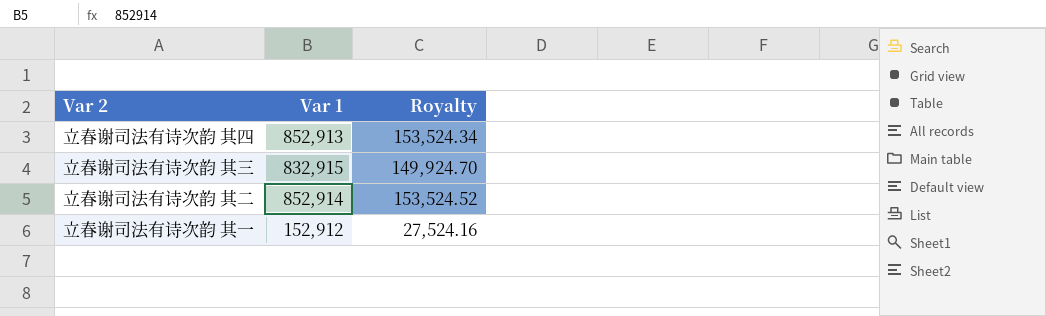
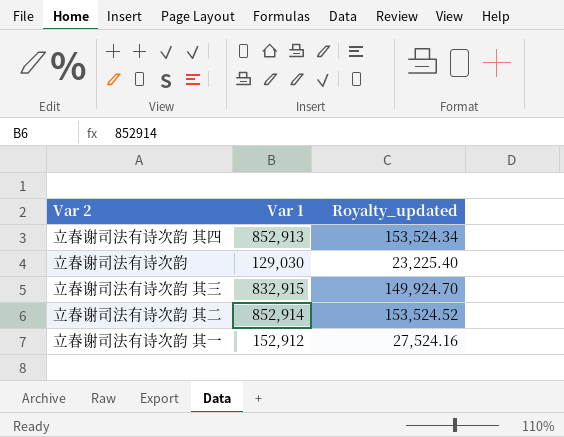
column name: Royalty -> Royalty_updated
row 立春谢司法有诗次韵: none -> 129,030 | 23,225.40

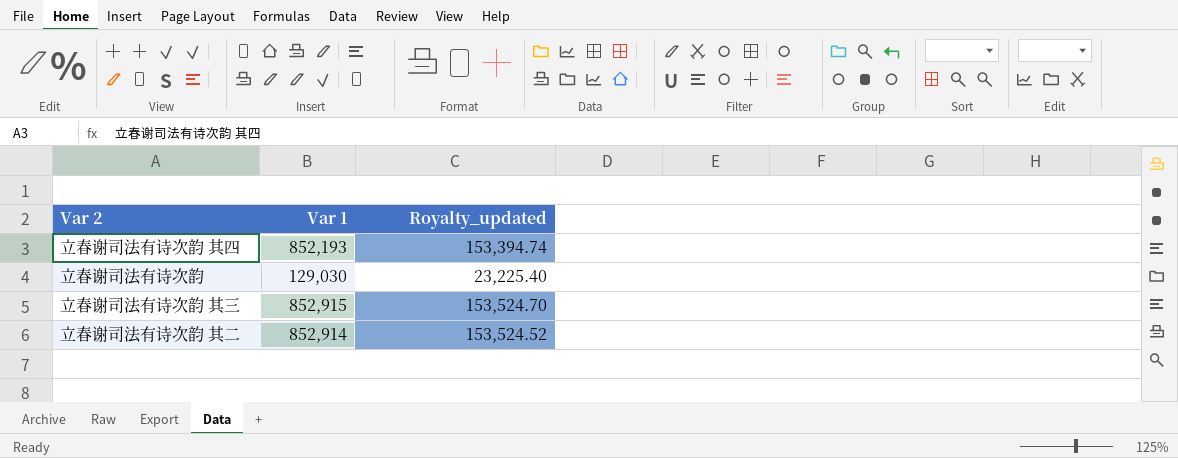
row 立春谢司法有诗次韵 其一: 152,912 | 27,524.16 -> none
立春谢司法有诗次韵 其四 | Var 1: 852,913 -> 852,193
立春谢司法有诗次韵 其四 | Royalty_updated: 153,524.34 -> 153,394.74
立春谢司法有诗次韵 其三 | Var 1: 832,915 -> 852,915
立春谢司法有诗次韵 其三 | Royalty_updated: 149,924.70 -> 153,524.70

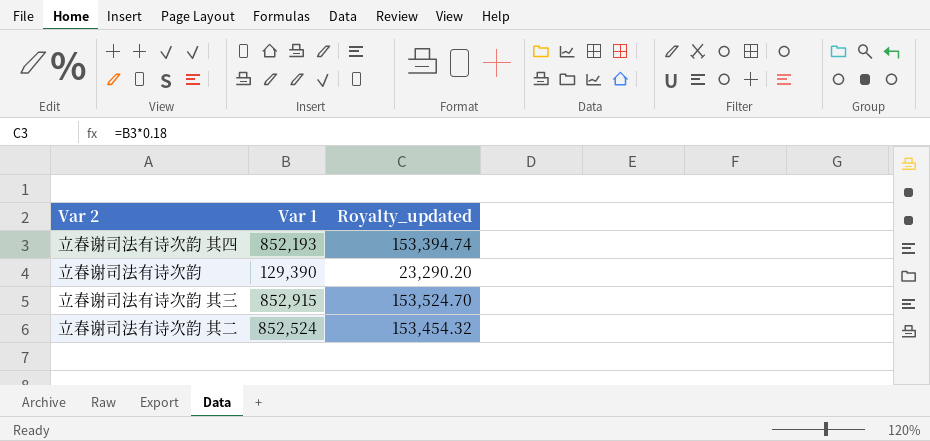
立春谢司法有诗次韵 | Var 1: 129,030 -> 129,390
立春谢司法有诗次韵 | Royalty_updated: 23,225.40 -> 23,290.20
立春谢司法有诗次韵 其二 | Var 1: 852,914 -> 852,524
立春谢司法有诗次韵 其二 | Royalty_updated: 153,524.52 -> 153,454.32

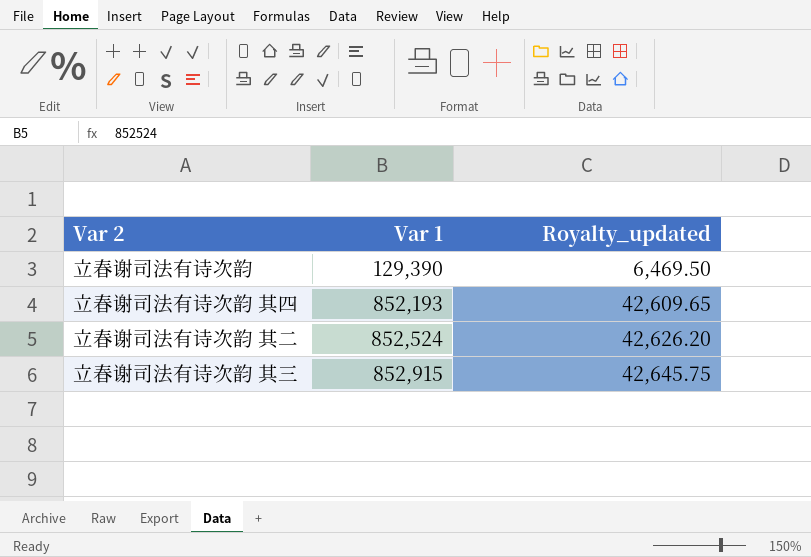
row order: none -> Var 1 ascending
column Royalty_updated | formula: [Var 1] * 0.18 -> [Var 1] * 0.05

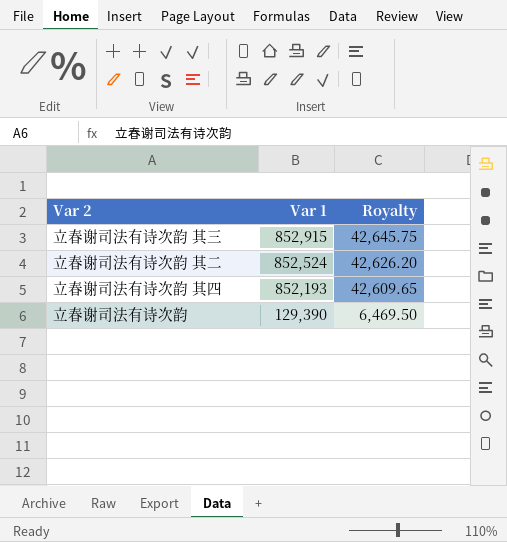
row order: Var 1 ascending -> Var 1 descending
column name: Royalty_updated -> Royalty

